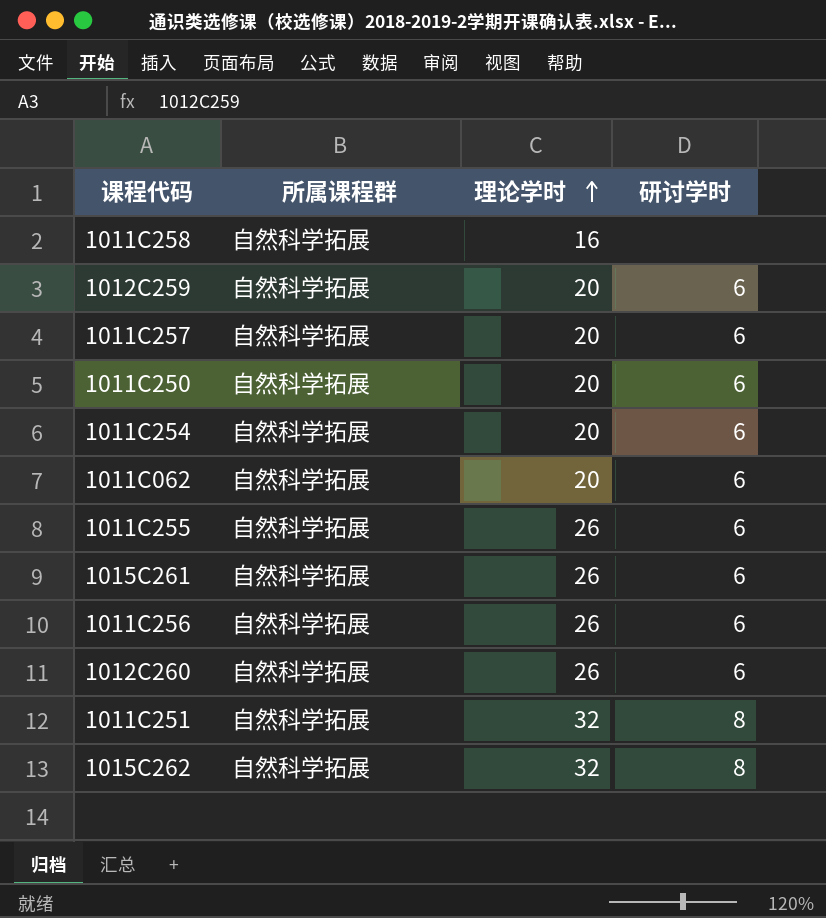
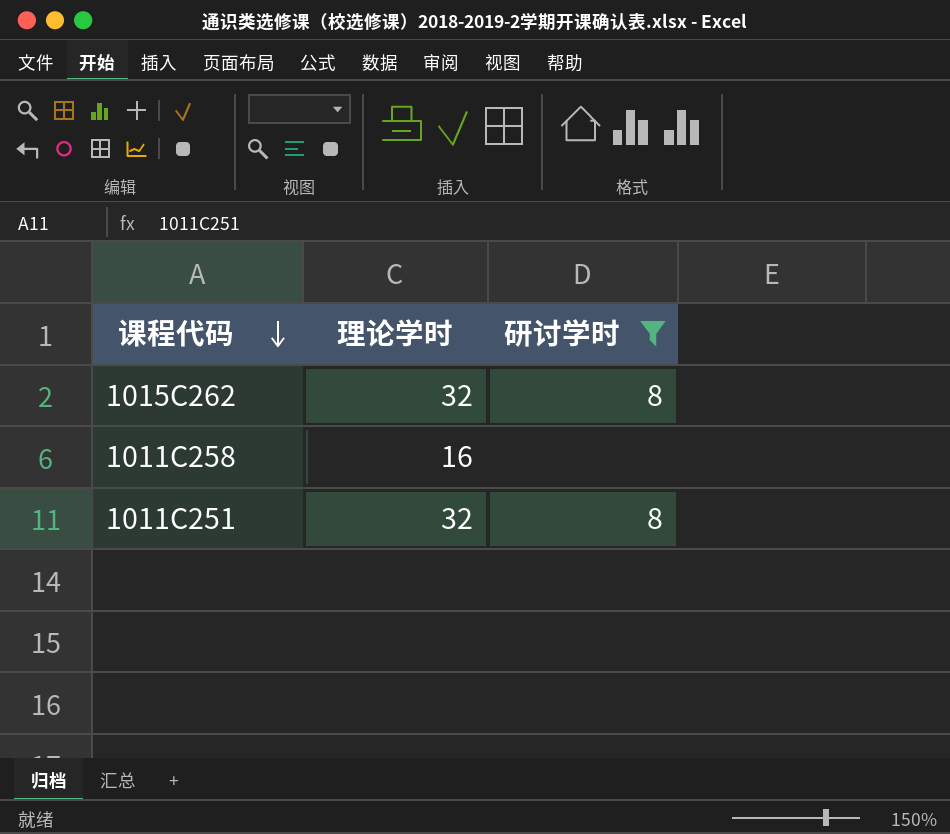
filter: none -> 研讨学时 != 6
row order: 理论学时 ascending -> 课程代码 descending
column 所属课程群 | position: 2 -> none

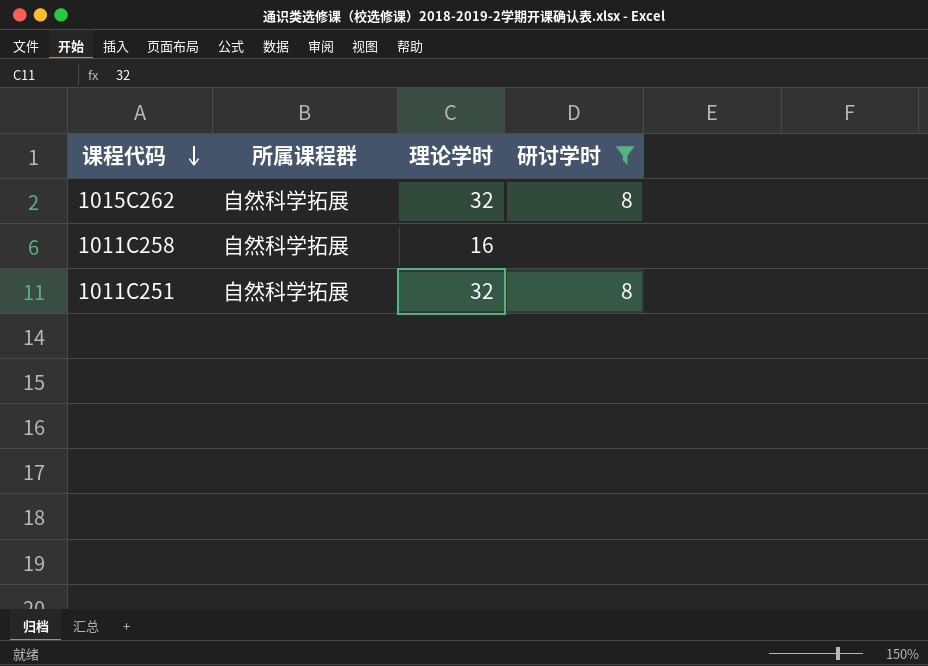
column 所属课程群 | position: none -> 2

